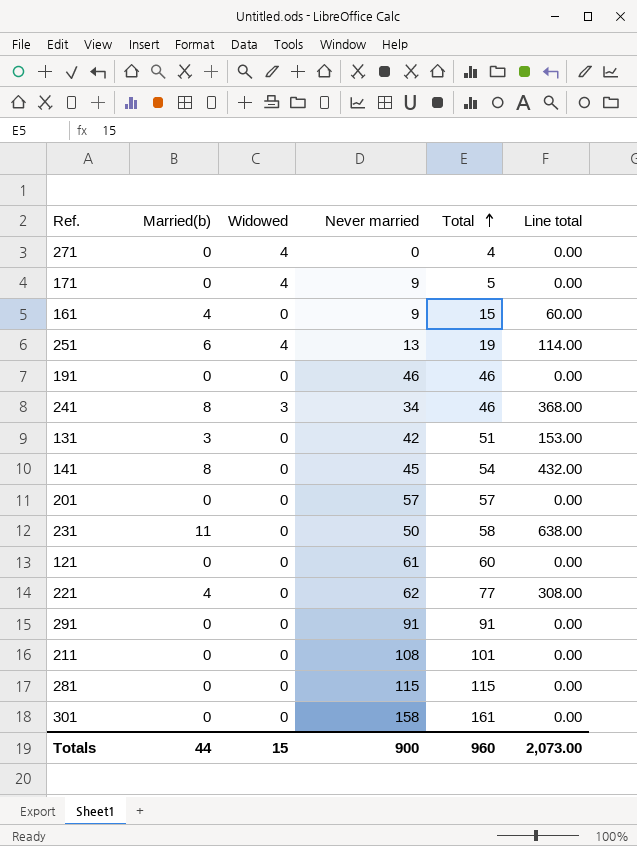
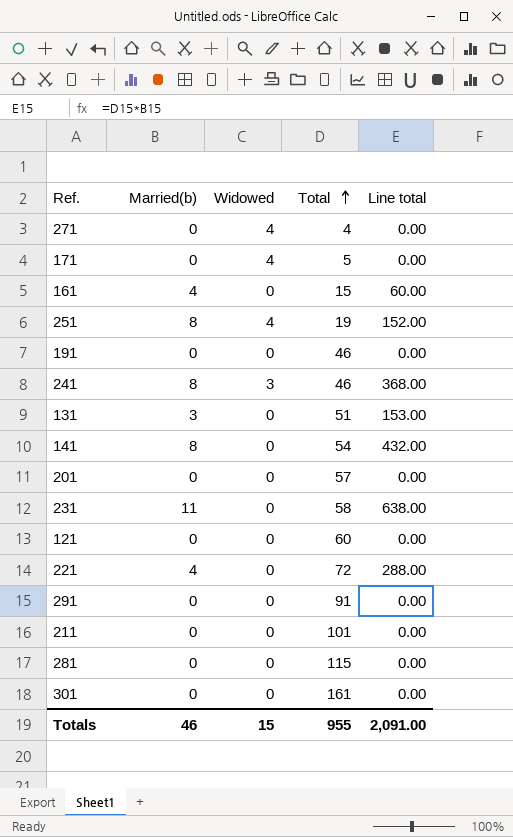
column Never married | position: 4 -> none
251 | Married(b): 6 -> 8
251 | Line total: 114.00 -> 152.00
221 | Total: 77 -> 72
221 | Line total: 308.00 -> 288.00
Totals | Married(b): 44 -> 46
Totals | Total: 960 -> 955
Totals | Line total: 2,073.00 -> 2,091.00

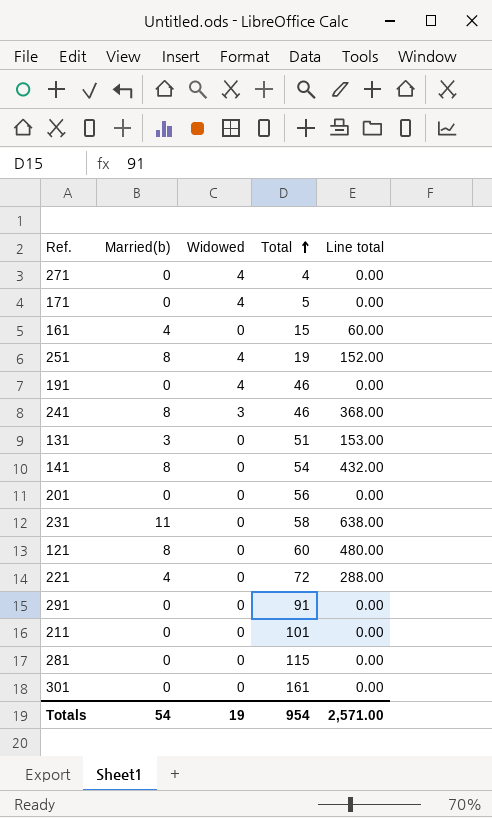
191 | Widowed: 0 -> 4
201 | Total: 57 -> 56
121 | Married(b): 0 -> 8
121 | Line total: 0.00 -> 480.00
Totals | Married(b): 46 -> 54
Totals | Widowed: 15 -> 19
Totals | Total: 955 -> 954
Totals | Line total: 2,091.00 -> 2,571.00

